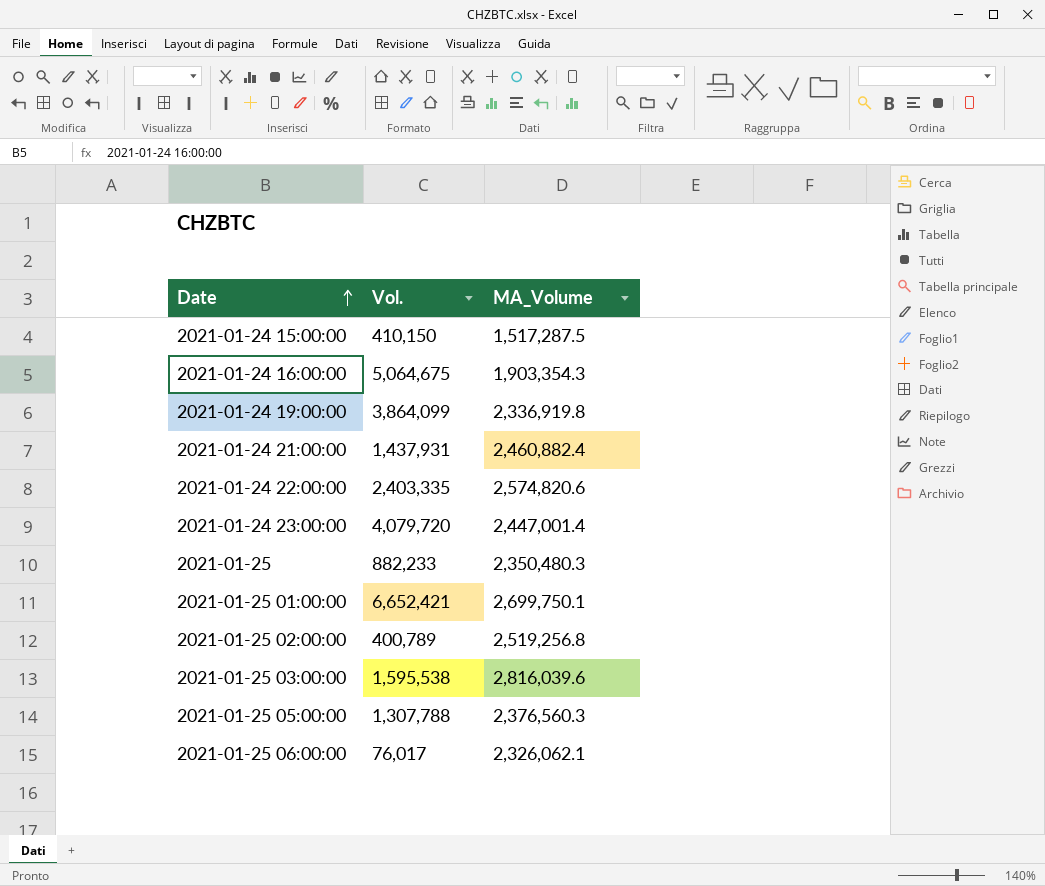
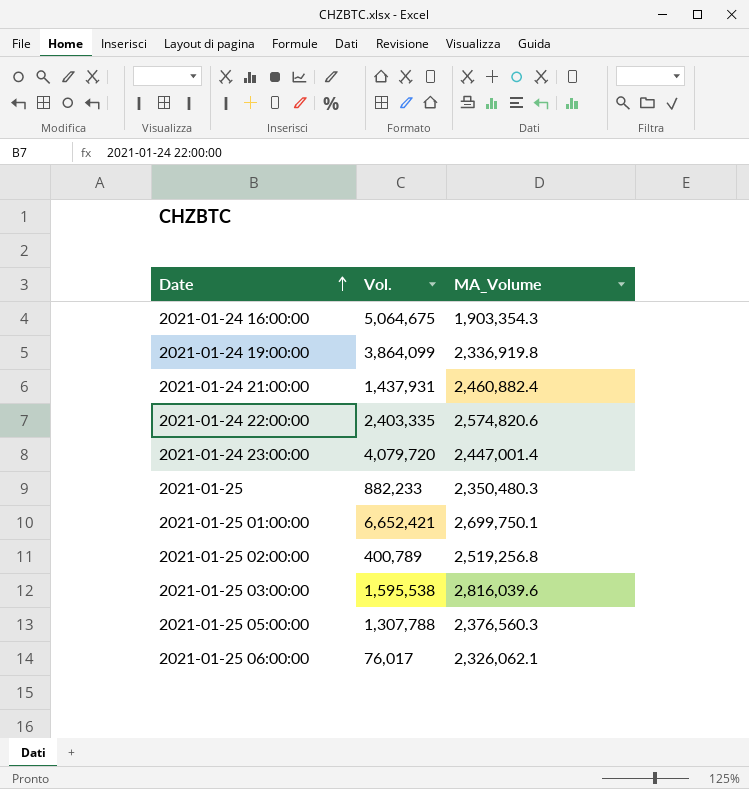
row 2021-01-24 15:00:00: 410,150 | 1,517,287.5 -> none

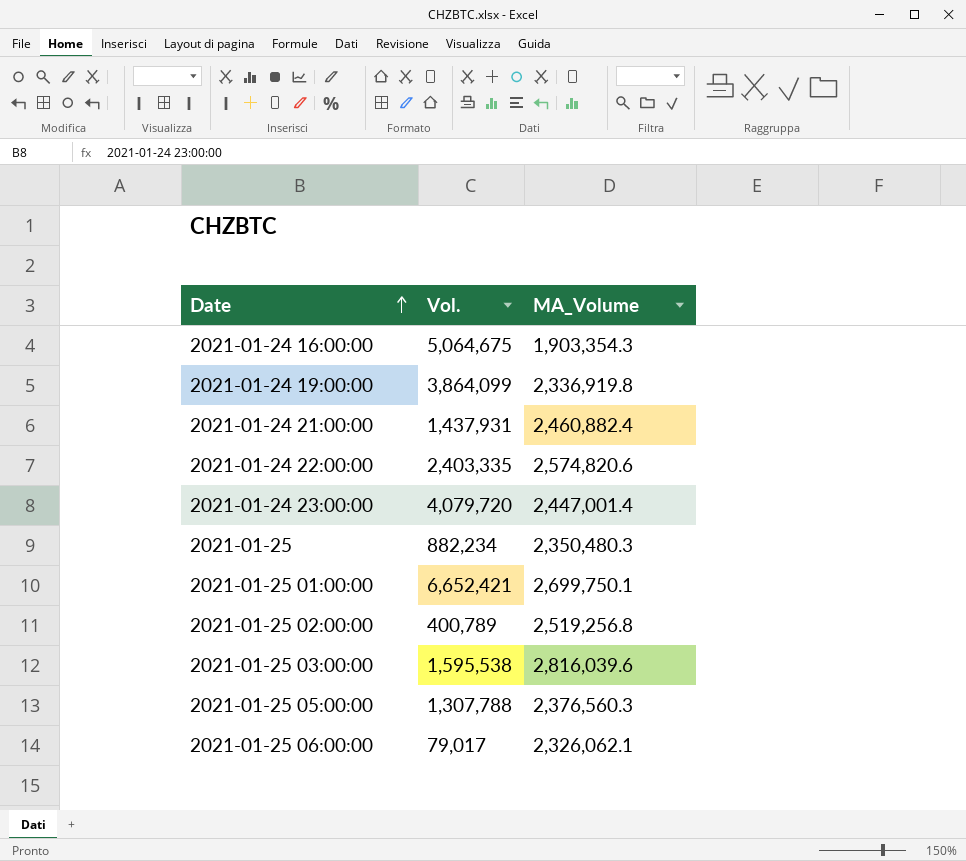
2021-01-25 | Vol.: 882,233 -> 882,234
2021-01-25 06:00:00 | Vol.: 76,017 -> 79,017

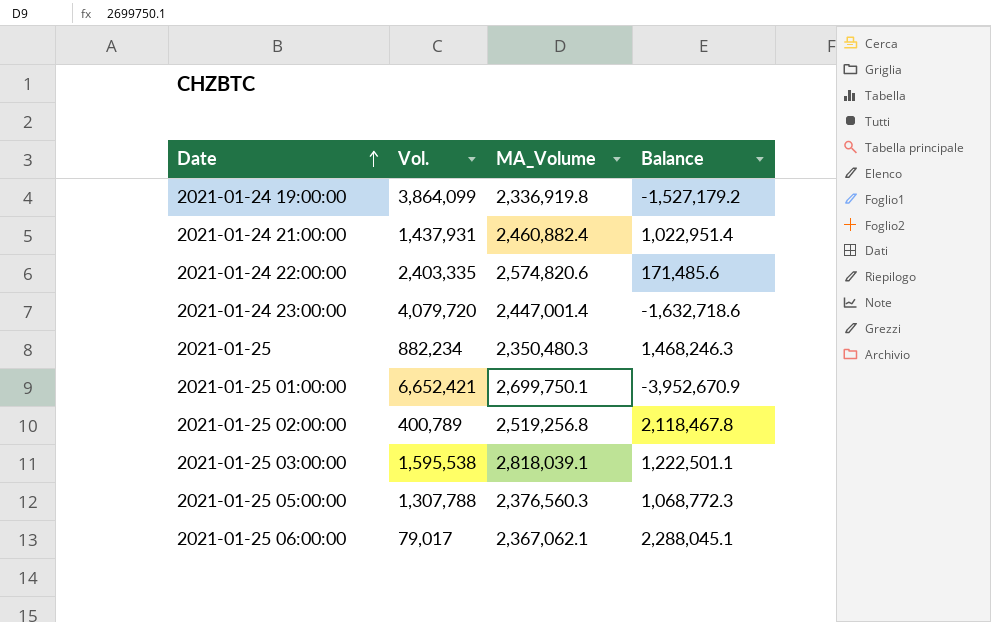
column Balance | formula: none -> [MA_Volume] - [Vol.]
row 2021-01-24 16:00:00: 5,064,675 | 1,903,354.3 -> none
2021-01-25 03:00:00 | MA_Volume: 2,816,039.6 -> 2,818,039.1
2021-01-25 06:00:00 | MA_Volume: 2,326,062.1 -> 2,367,062.1

